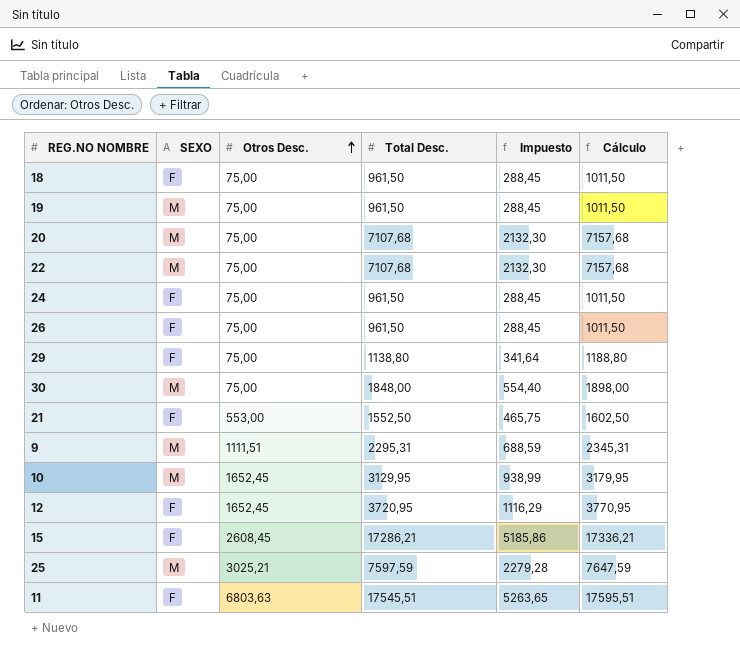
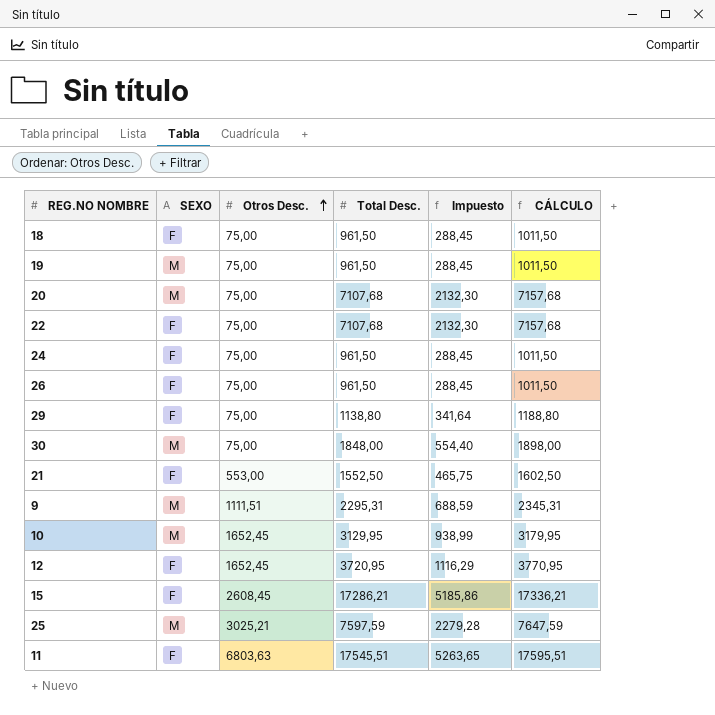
column name: Cálculo -> CÁLCULO
22 | SEXO: M -> F

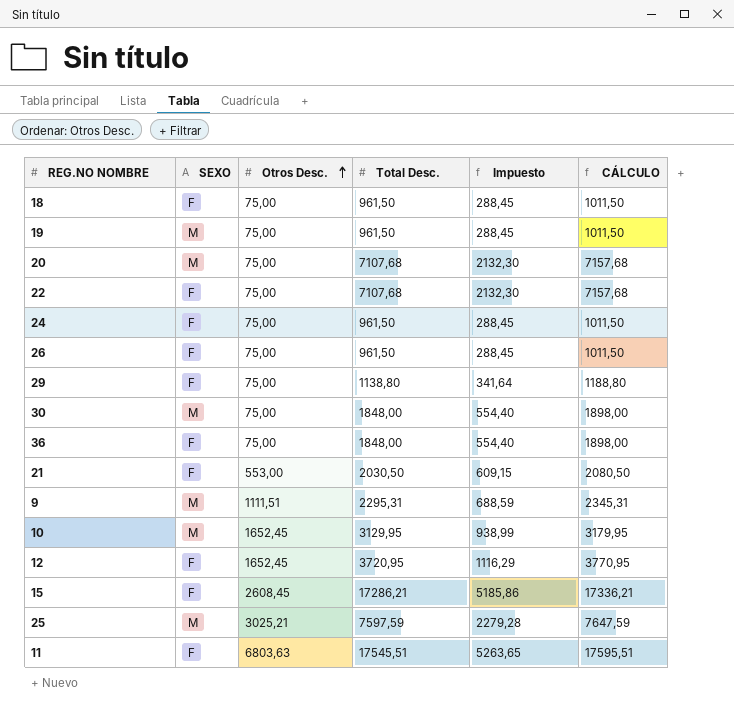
row 36: none -> F | 75,00 | 1848,00 | 554,40 | 1898,00
21 | Total Desc.: 1552,50 -> 2030,50
21 | Impuesto: 465,75 -> 609,15
21 | CÁLCULO: 1602,50 -> 2080,50

